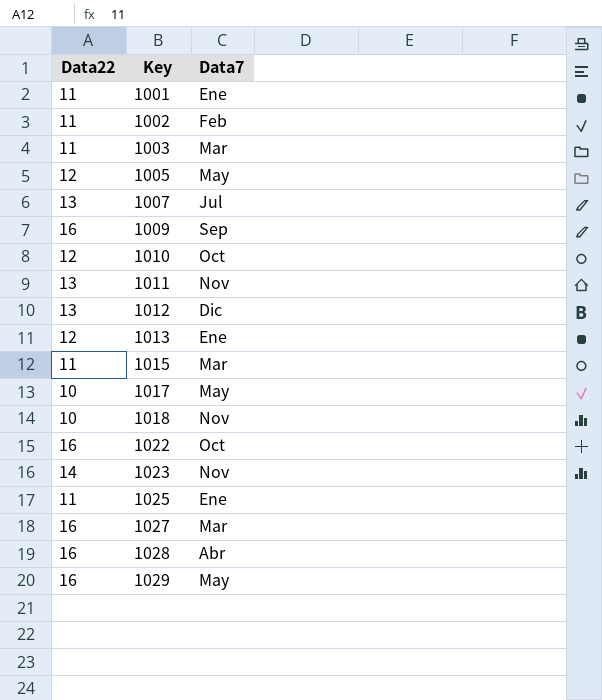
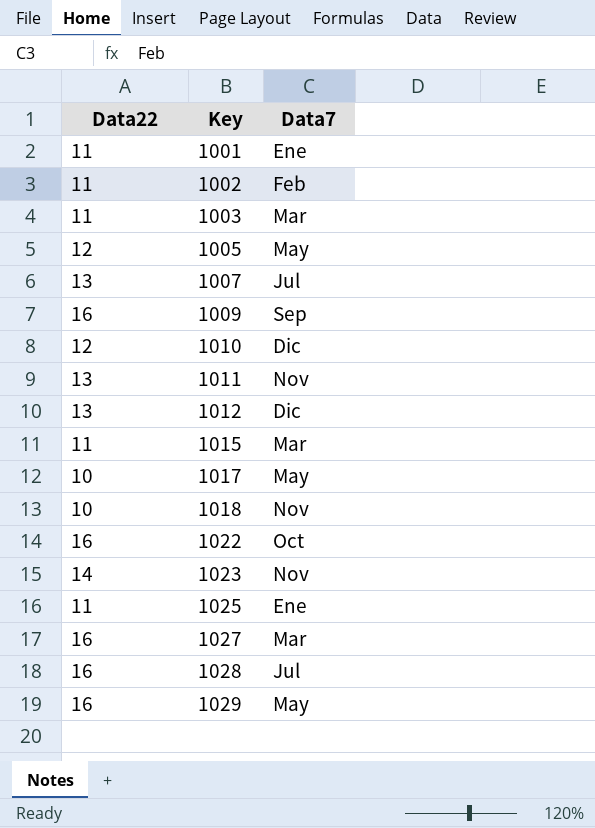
row 1013: 12 | Ene -> none
1010 | Data7: Oct -> Dic
1028 | Data7: Abr -> Jul

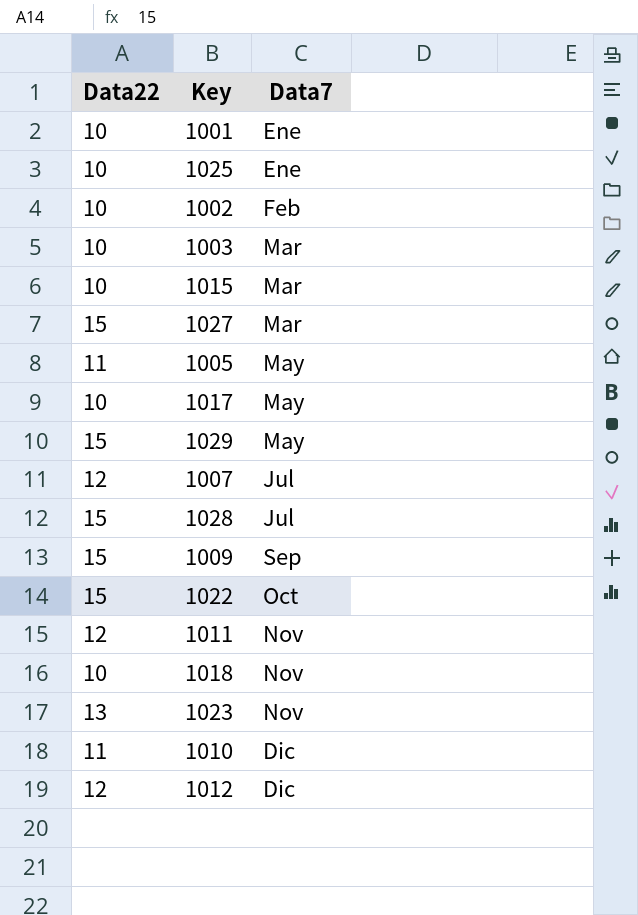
row order: Key ascending -> Data7 ascending
1001 | Data22: 11 -> 10
1025 | Data22: 11 -> 10
1002 | Data22: 11 -> 10
1003 | Data22: 11 -> 10
1015 | Data22: 11 -> 10
1027 | Data22: 16 -> 15
1005 | Data22: 12 -> 11
1029 | Data22: 16 -> 15
1007 | Data22: 13 -> 12
1028 | Data22: 16 -> 15
1009 | Data22: 16 -> 15
1022 | Data22: 16 -> 15
1011 | Data22: 13 -> 12
1023 | Data22: 14 -> 13
1010 | Data22: 12 -> 11
1012 | Data22: 13 -> 12

